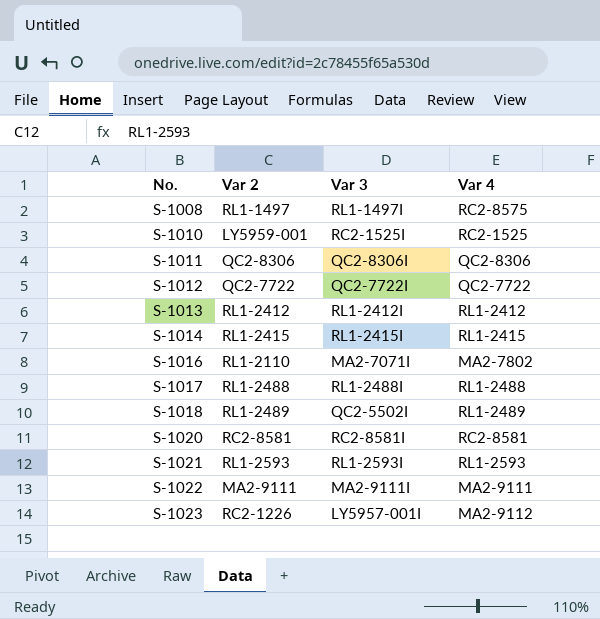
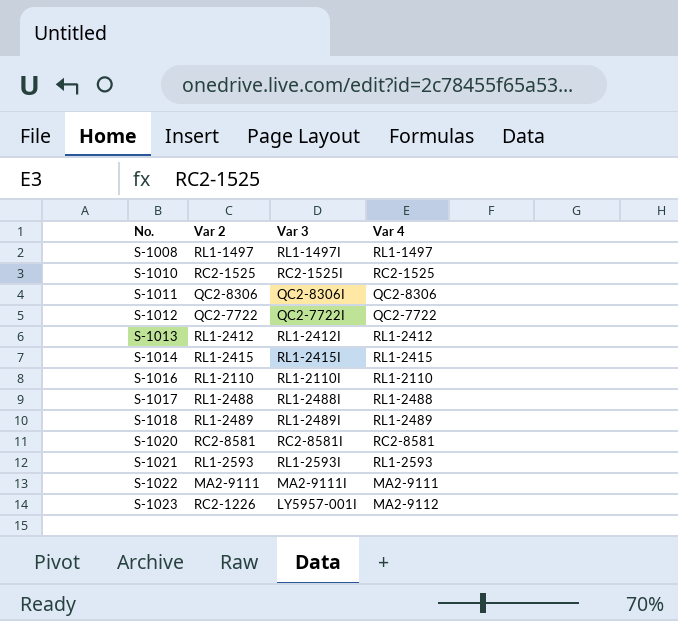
S-1008 | Var 4: RC2-8575 -> RL1-1497
S-1010 | Var 2: LY5959-001 -> RC2-1525
S-1016 | Var 3: MA2-7071I -> RL1-2110I
S-1016 | Var 4: MA2-7802 -> RL1-2110
S-1018 | Var 3: QC2-5502I -> RL1-2489I

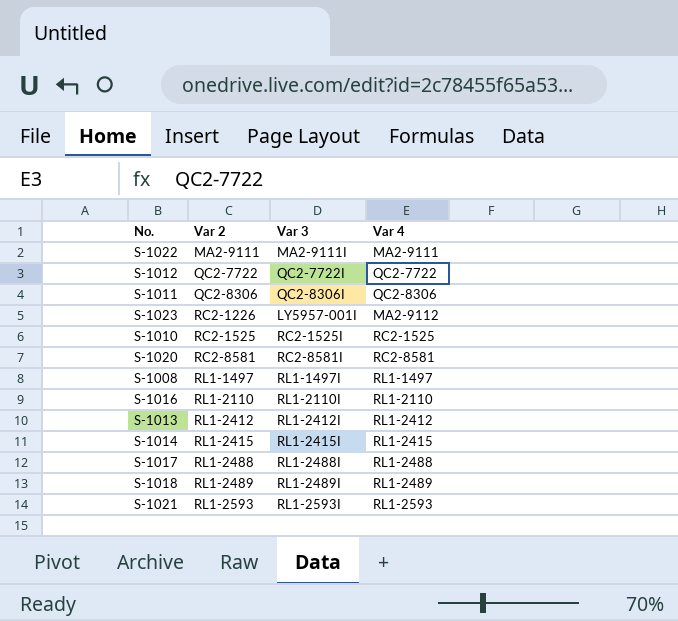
row order: No. ascending -> Var 2 ascending

